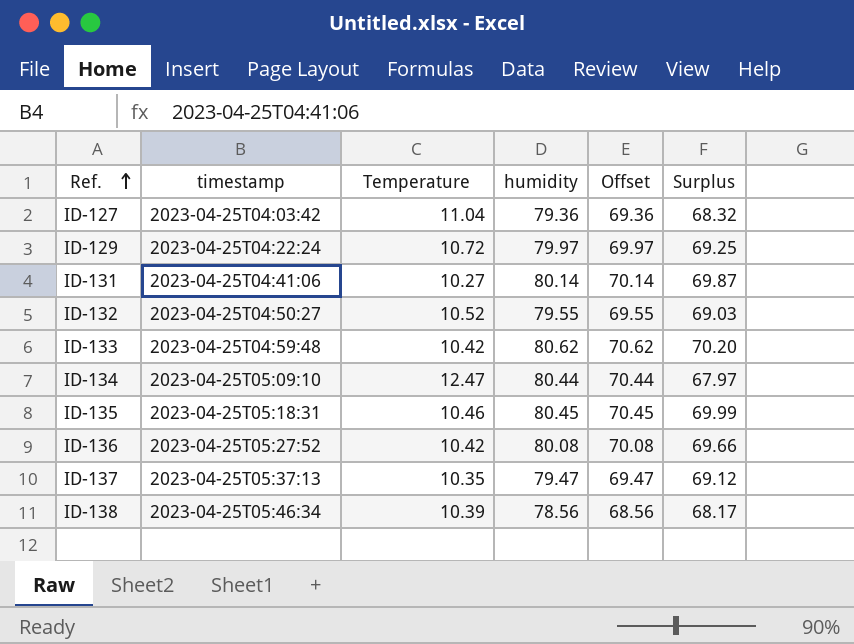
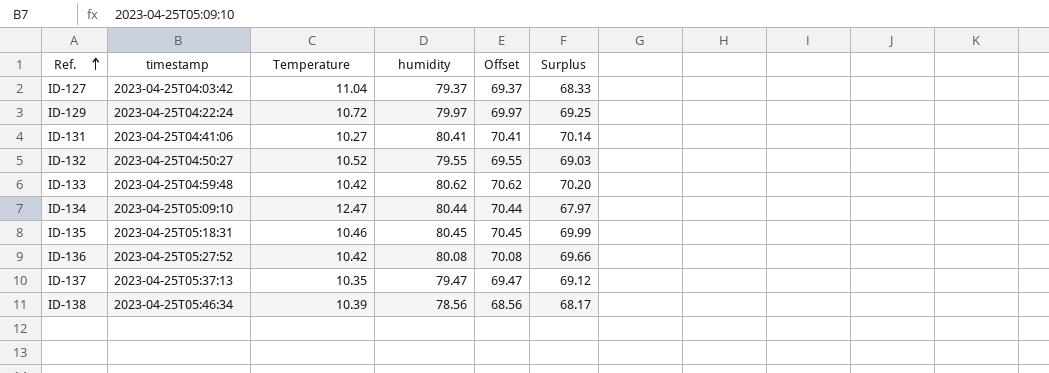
ID-127 | humidity: 79.36 -> 79.37
ID-127 | Offset: 69.36 -> 69.37
ID-127 | Surplus: 68.32 -> 68.33
ID-131 | humidity: 80.14 -> 80.41
ID-131 | Offset: 70.14 -> 70.41
ID-131 | Surplus: 69.87 -> 70.14

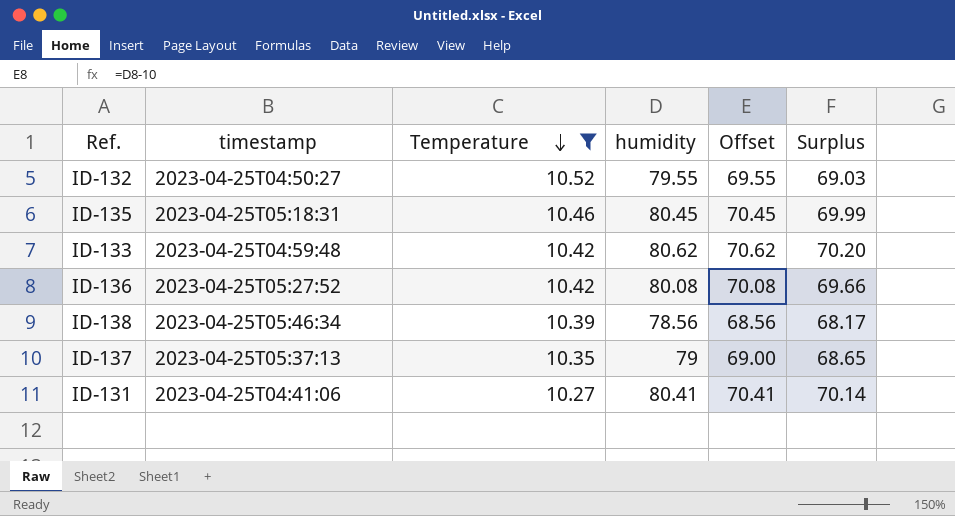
filter: none -> Temperature <= 10.52
row order: Ref. ascending -> Temperature descending
ID-137 | humidity: 79.47 -> 79
ID-137 | Offset: 69.47 -> 69.00
ID-137 | Surplus: 69.12 -> 68.65

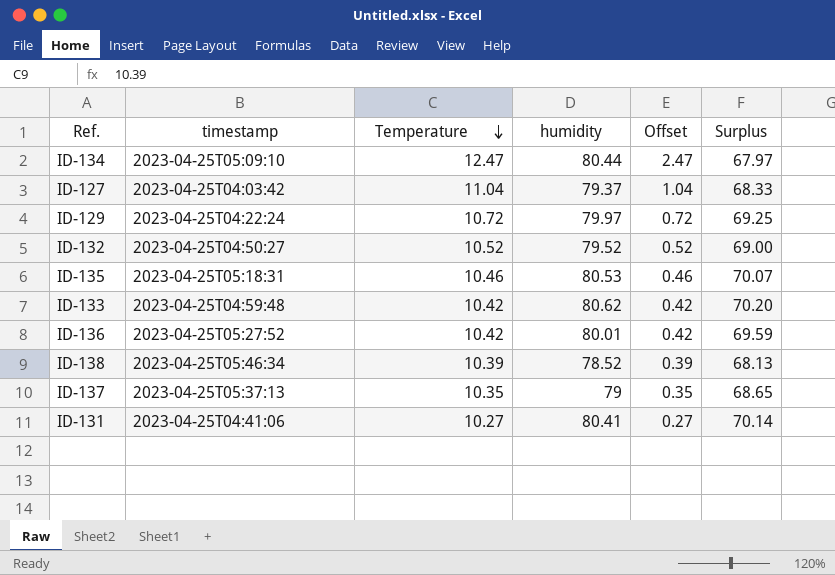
filter: Temperature <= 10.52 -> none
column Offset | formula: [humidity] - 10 -> [Temperature] - 10
ID-132 | humidity: 79.55 -> 79.52
ID-132 | Surplus: 69.03 -> 69.00
ID-135 | humidity: 80.45 -> 80.53
ID-135 | Surplus: 69.99 -> 70.07
ID-136 | humidity: 80.08 -> 80.01
ID-136 | Surplus: 69.66 -> 69.59
ID-138 | humidity: 78.56 -> 78.52
ID-138 | Surplus: 68.17 -> 68.13

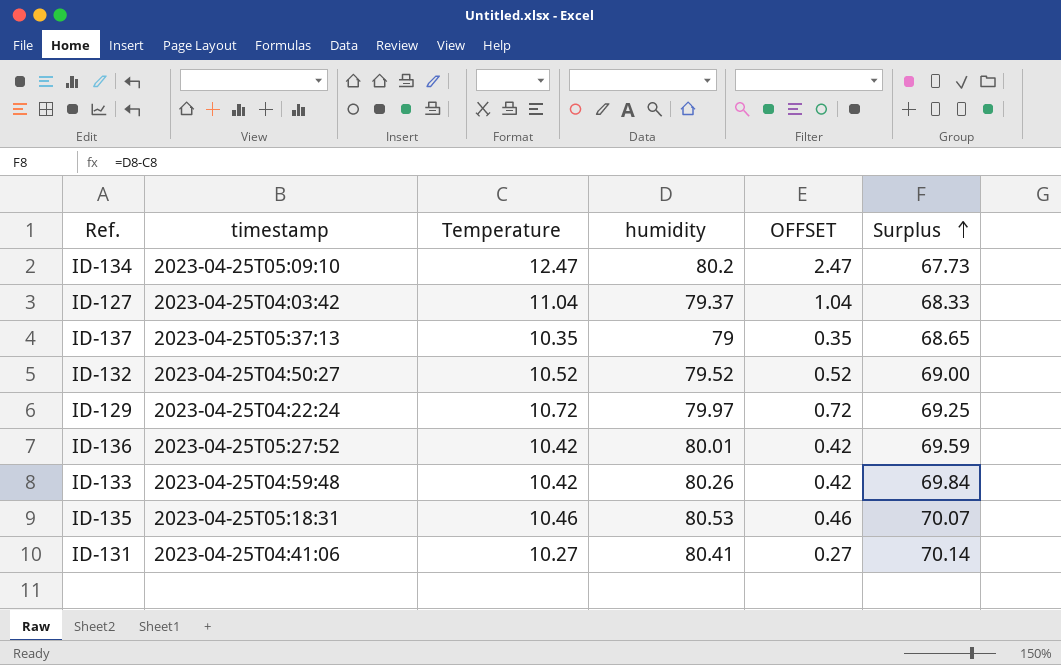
row order: Temperature descending -> Surplus ascending
column name: Offset -> OFFSET
row ID-138: 2023-04-25T05:46:34 | 10.39 | 78.52 | 0.39 | 68.13 -> none
ID-134 | humidity: 80.44 -> 80.2
ID-134 | Surplus: 67.97 -> 67.73
ID-133 | humidity: 80.62 -> 80.26
ID-133 | Surplus: 70.20 -> 69.84

